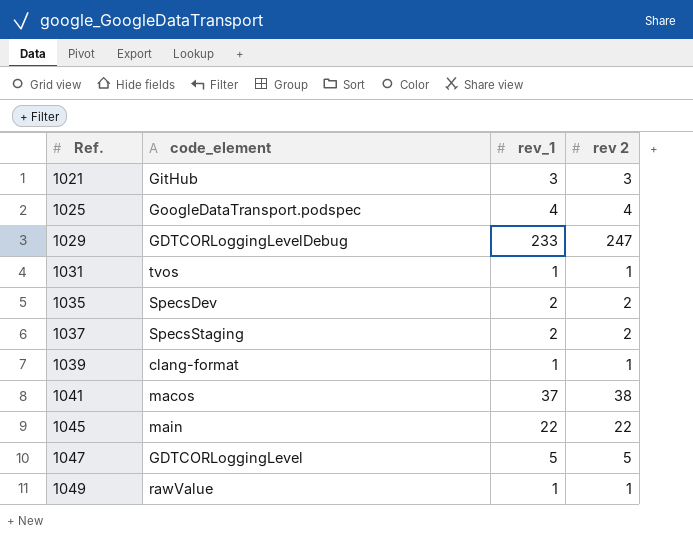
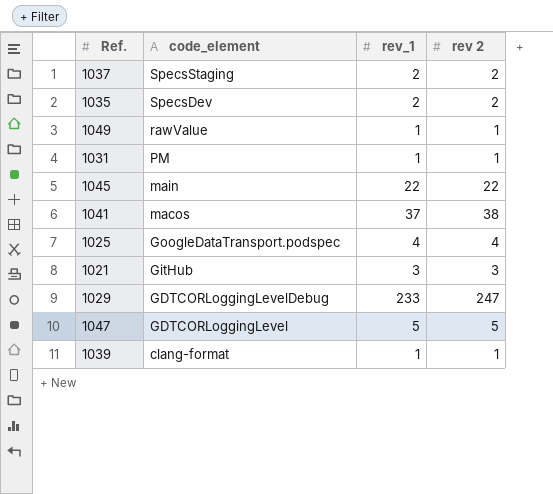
row order: Ref. ascending -> code_element descending
1031 | code_element: tvos -> PM

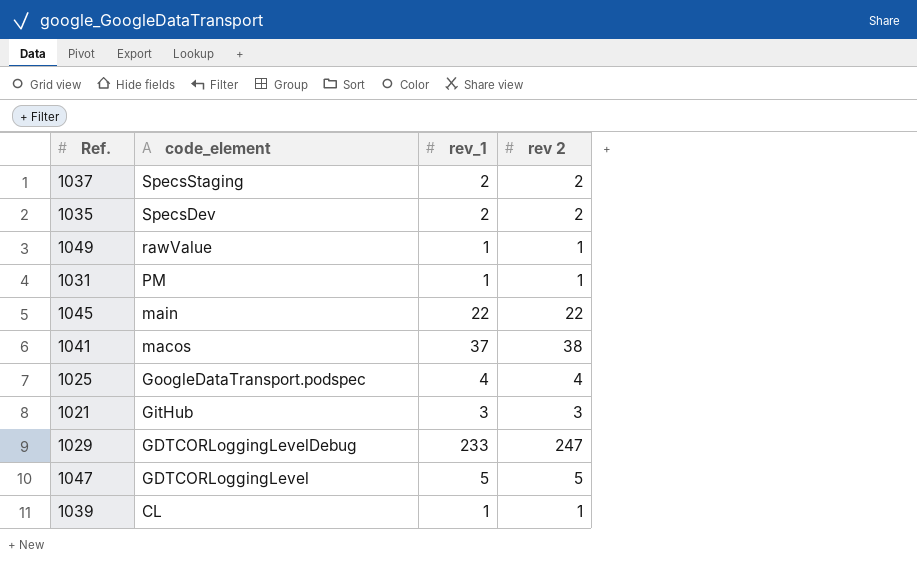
1039 | code_element: clang-format -> CL

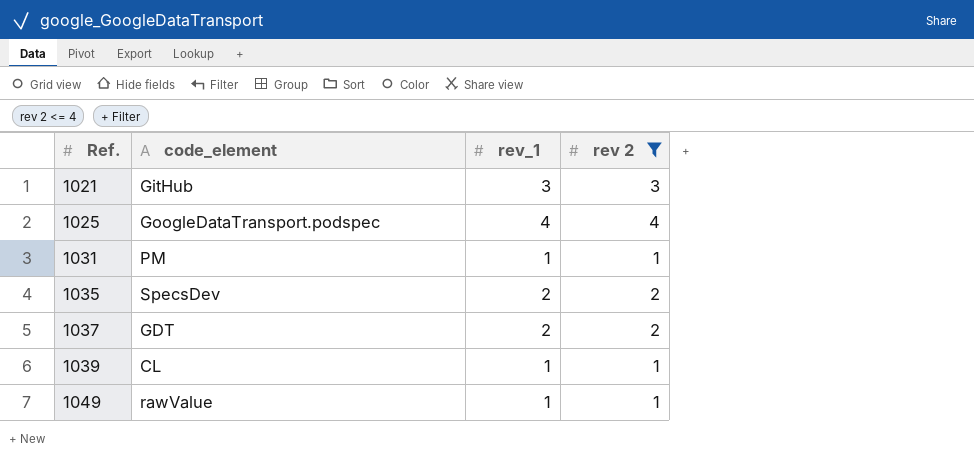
filter: none -> rev 2 <= 4
row order: code_element descending -> Ref. ascending
1037 | code_element: SpecsStaging -> GDT

